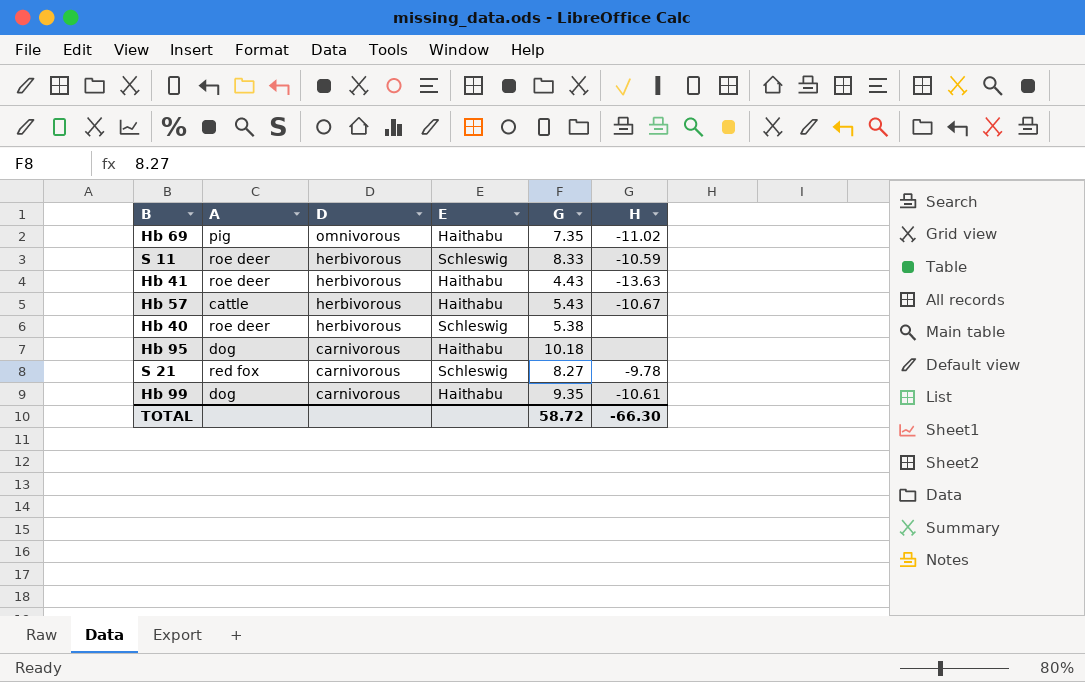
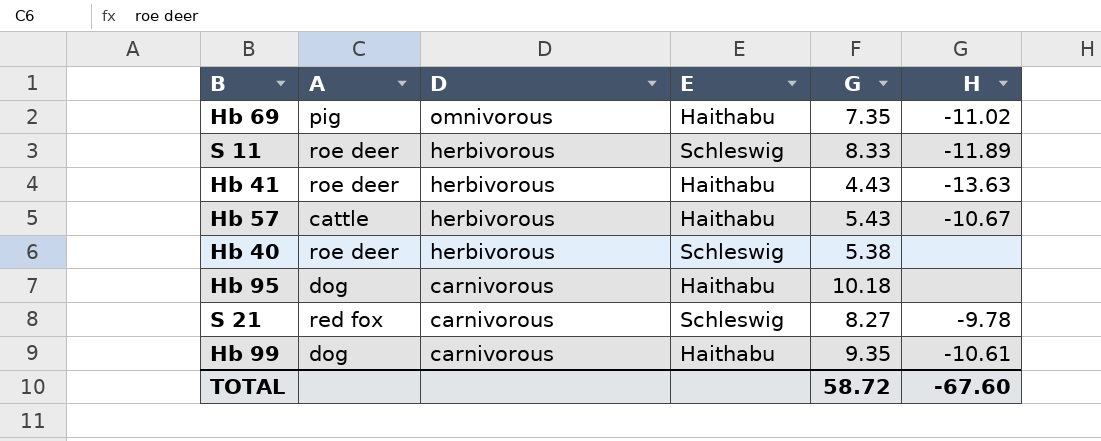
S 11 | H: -10.59 -> -11.89
TOTAL | H: -66.30 -> -67.60

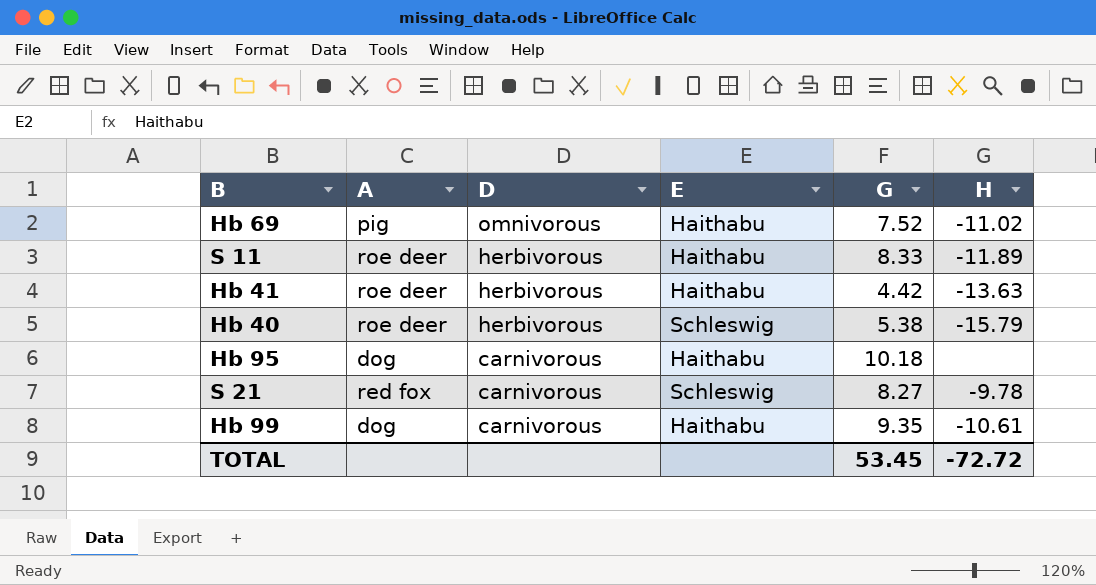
row Hb 57: cattle | herbivorous | Haithabu | 5.43 | -10.67 -> none
Hb 69 | G: 7.35 -> 7.52
S 11 | E: Schleswig -> Haithabu
Hb 41 | G: 4.43 -> 4.42
Hb 40 | H: none -> -15.79
TOTAL | G: 58.72 -> 53.45
TOTAL | H: -67.60 -> -72.72

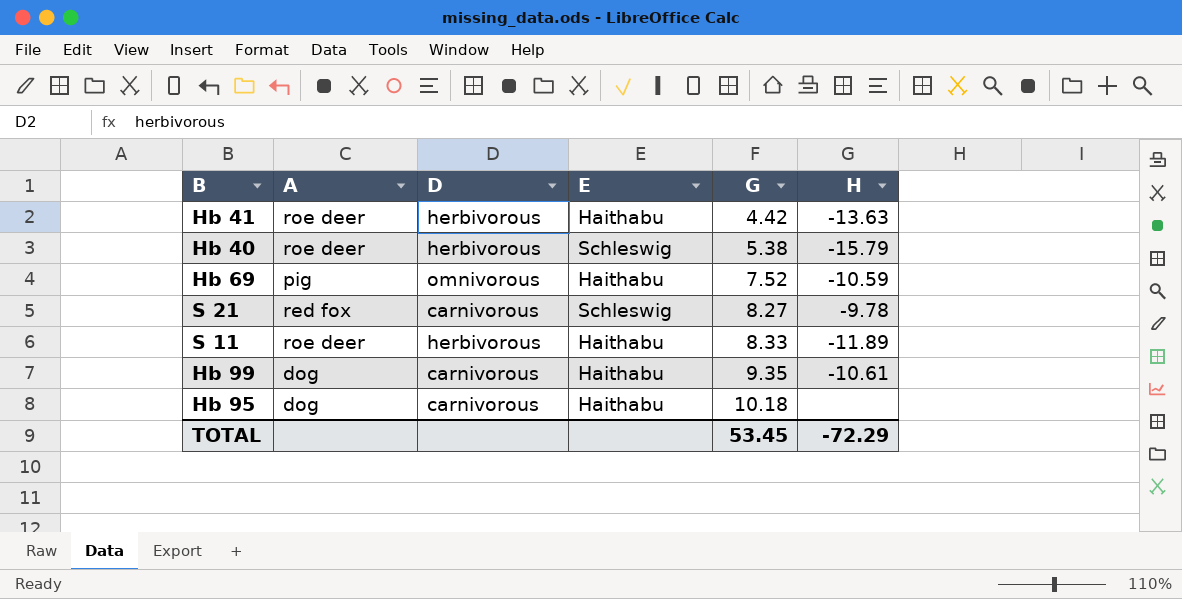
row order: D descending -> G ascending
Hb 69 | H: -11.02 -> -10.59
TOTAL | H: -72.72 -> -72.29

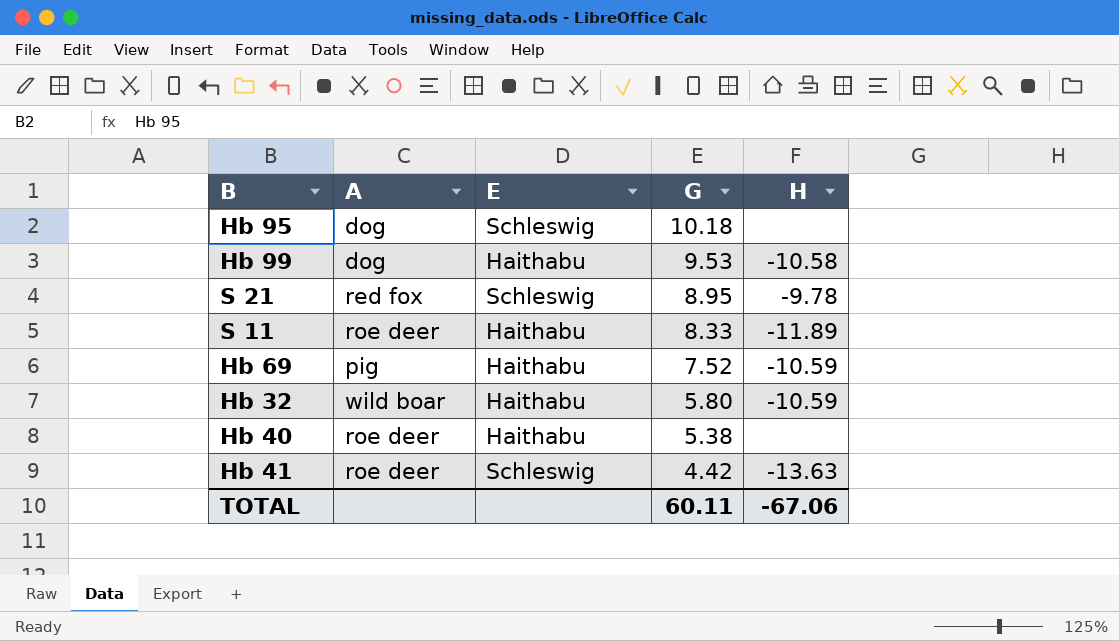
row order: G ascending -> G descending
column D | position: 3 -> none
Hb 95 | E: Haithabu -> Schleswig
Hb 99 | G: 9.35 -> 9.53
Hb 99 | H: -10.61 -> -10.58
S 21 | G: 8.27 -> 8.95
row Hb 32: none -> wild boar | Haithabu | 5.80 | -10.59
Hb 40 | E: Schleswig -> Haithabu
Hb 40 | H: -15.79 -> none
Hb 41 | E: Haithabu -> Schleswig
TOTAL | G: 53.45 -> 60.11
TOTAL | H: -72.29 -> -67.06

